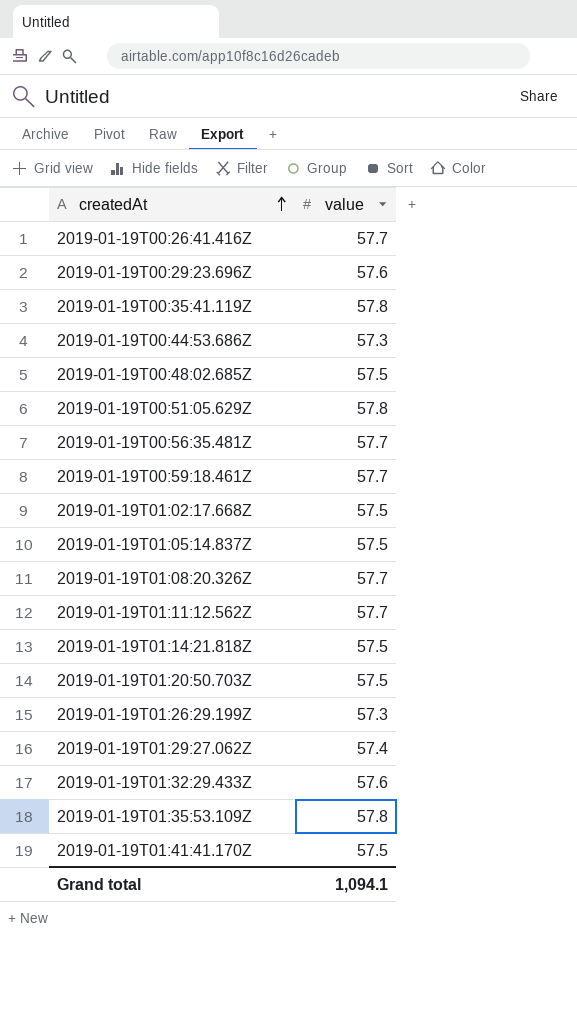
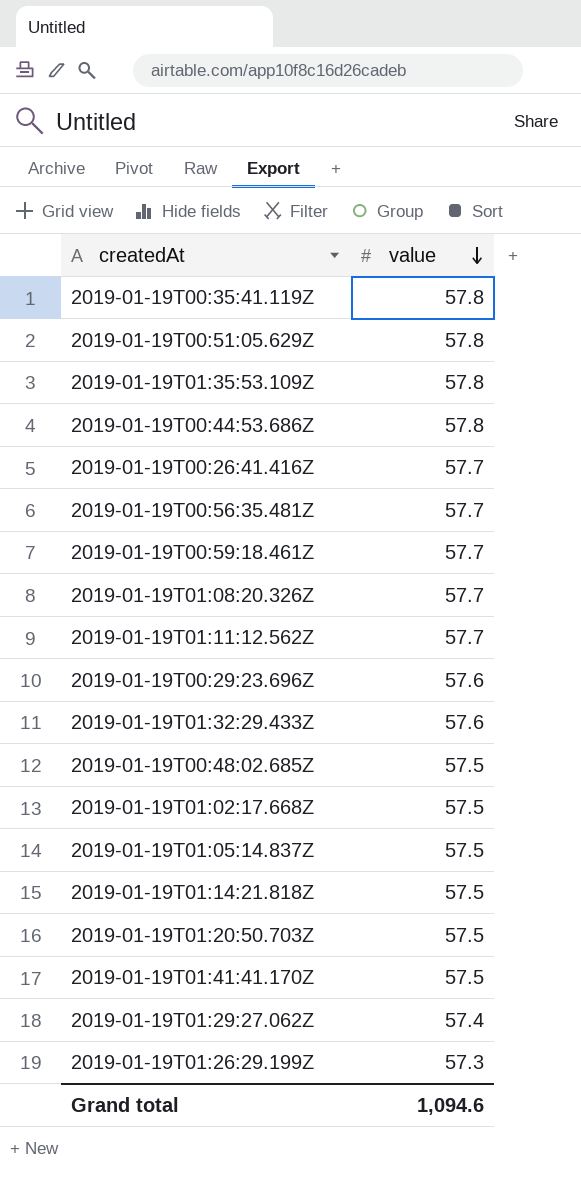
row order: createdAt ascending -> value descending
2019-01-19T00:44:53.686Z | value: 57.3 -> 57.8
Grand total | value: 1,094.1 -> 1,094.6

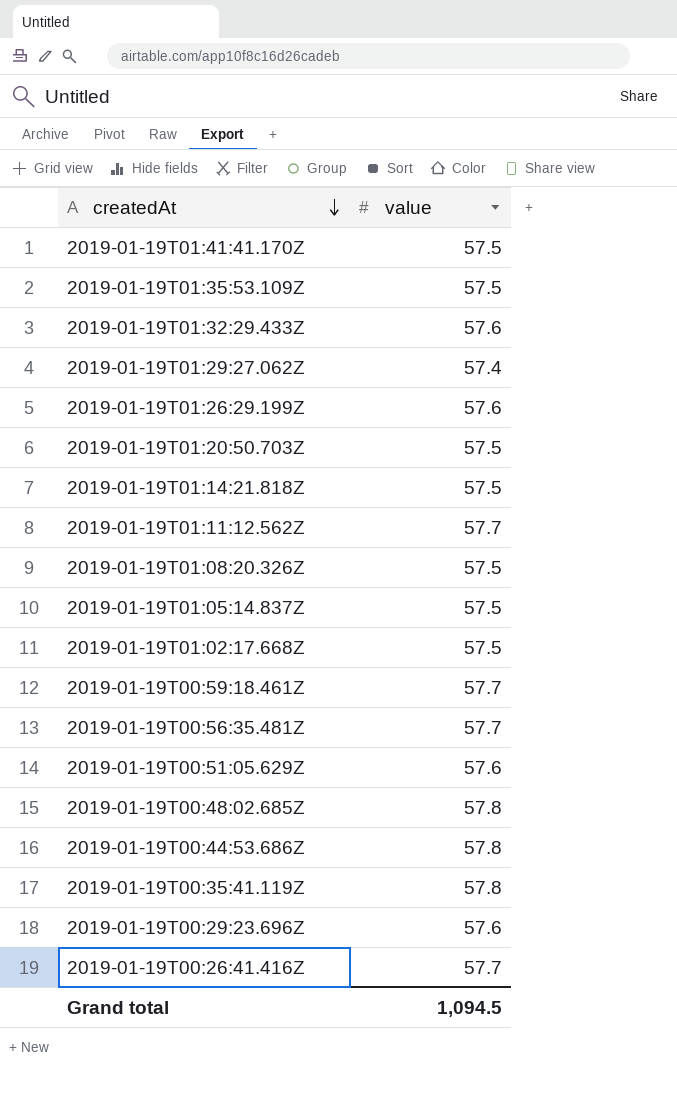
row order: value descending -> createdAt descending
2019-01-19T01:35:53.109Z | value: 57.8 -> 57.5
2019-01-19T01:26:29.199Z | value: 57.3 -> 57.6
2019-01-19T01:08:20.326Z | value: 57.7 -> 57.5
2019-01-19T00:51:05.629Z | value: 57.8 -> 57.6
2019-01-19T00:48:02.685Z | value: 57.5 -> 57.8
Grand total | value: 1,094.6 -> 1,094.5

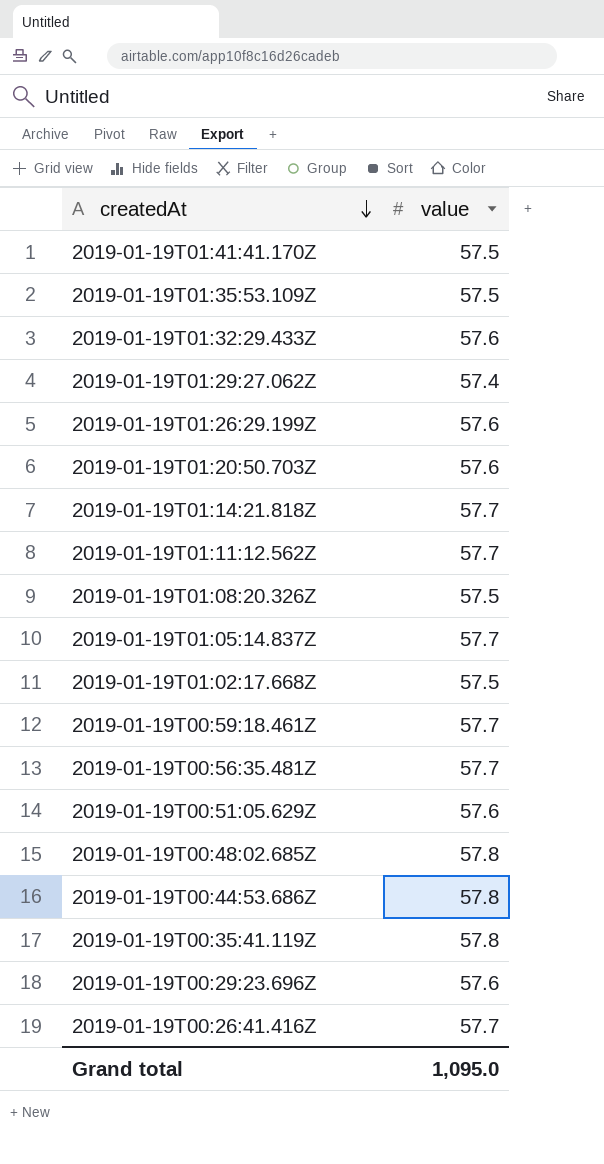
2019-01-19T01:20:50.703Z | value: 57.5 -> 57.6
2019-01-19T01:14:21.818Z | value: 57.5 -> 57.7
2019-01-19T01:05:14.837Z | value: 57.5 -> 57.7
Grand total | value: 1,094.5 -> 1,095.0

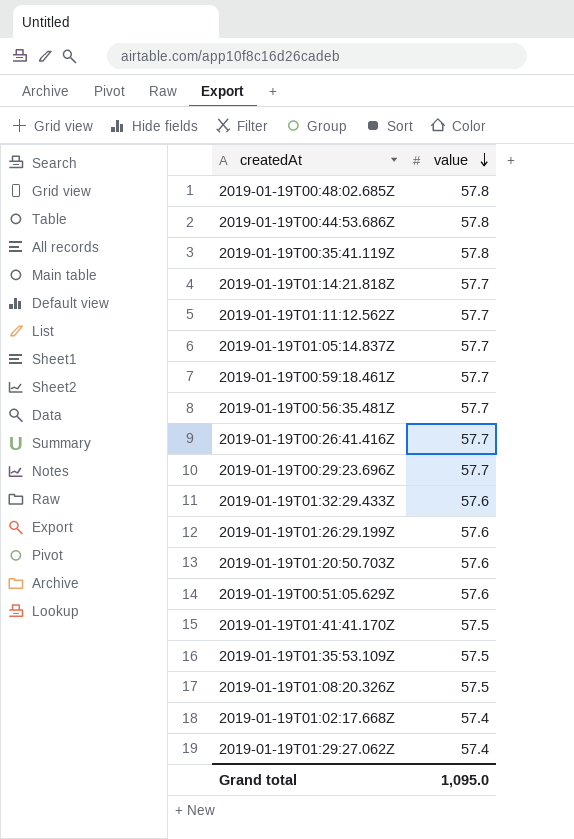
row order: createdAt descending -> value descending
2019-01-19T00:29:23.696Z | value: 57.6 -> 57.7
2019-01-19T01:02:17.668Z | value: 57.5 -> 57.4

